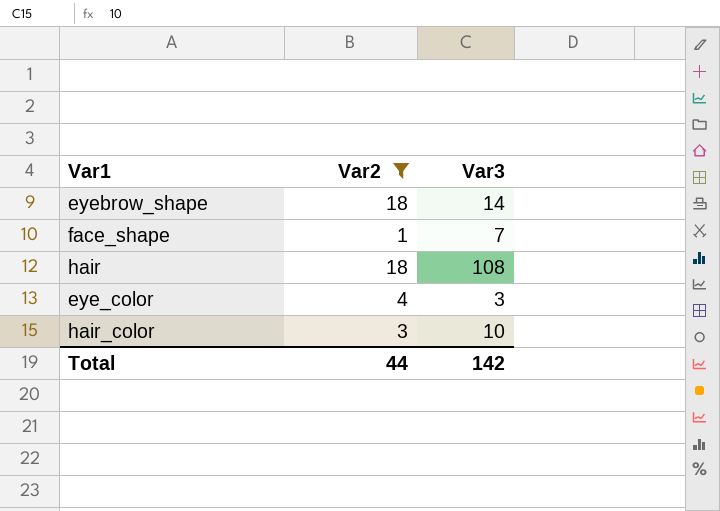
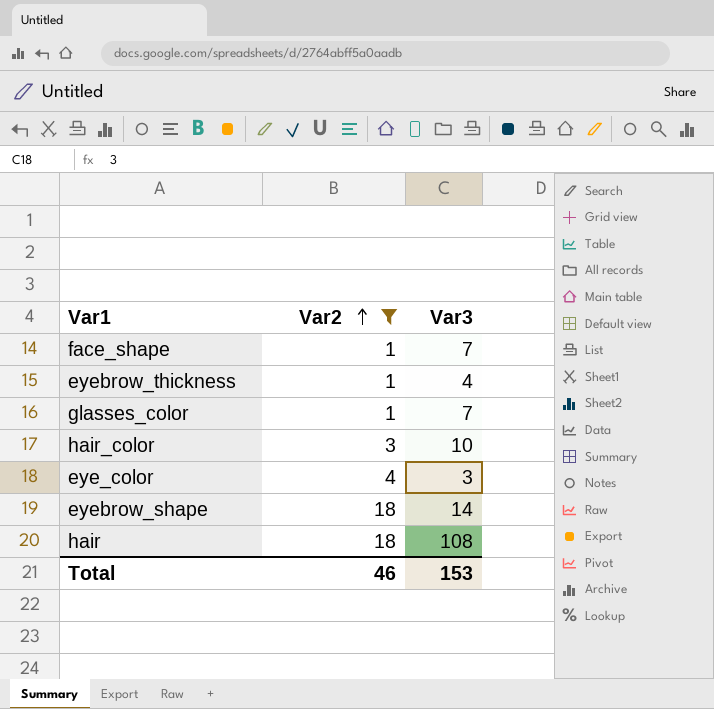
row order: none -> Var2 ascending
row eyebrow_thickness: none -> 1 | 4
row glasses_color: none -> 1 | 7
Total | Var2: 44 -> 46
Total | Var3: 142 -> 153

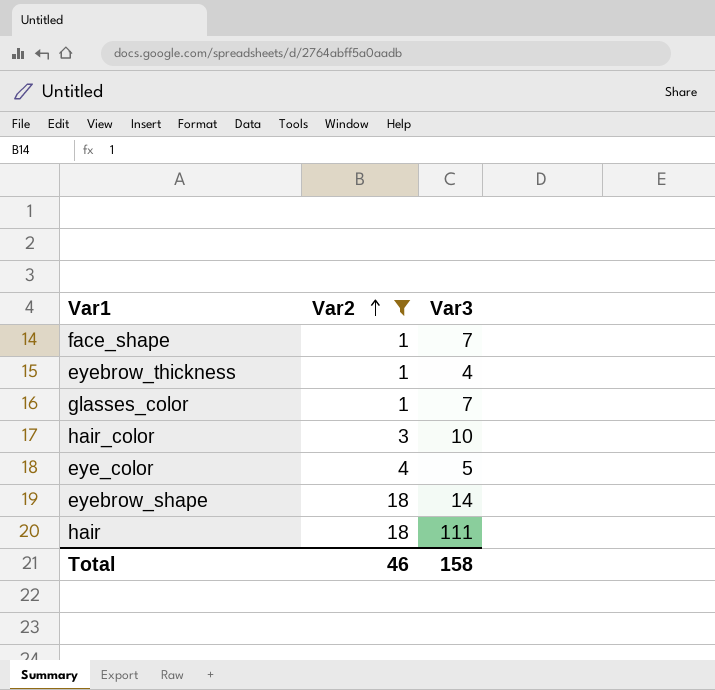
eye_color | Var3: 3 -> 5
hair | Var3: 108 -> 111
Total | Var3: 153 -> 158

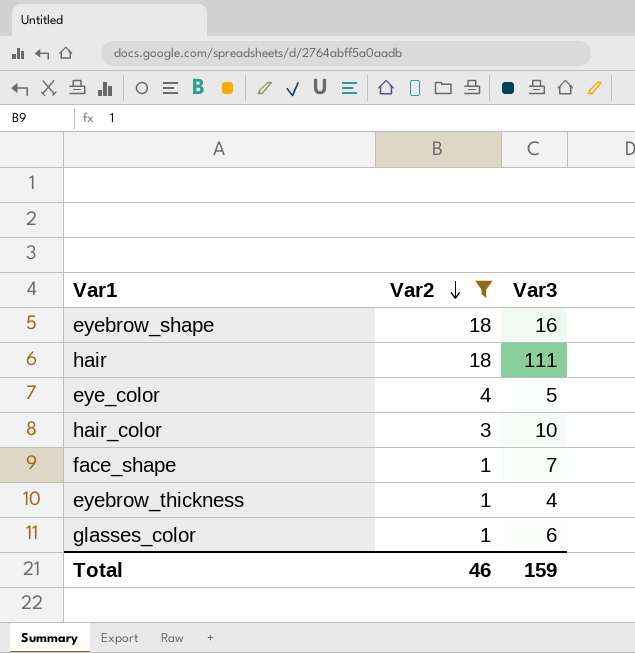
row order: Var2 ascending -> Var2 descending
eyebrow_shape | Var3: 14 -> 16
glasses_color | Var3: 7 -> 6
Total | Var3: 158 -> 159

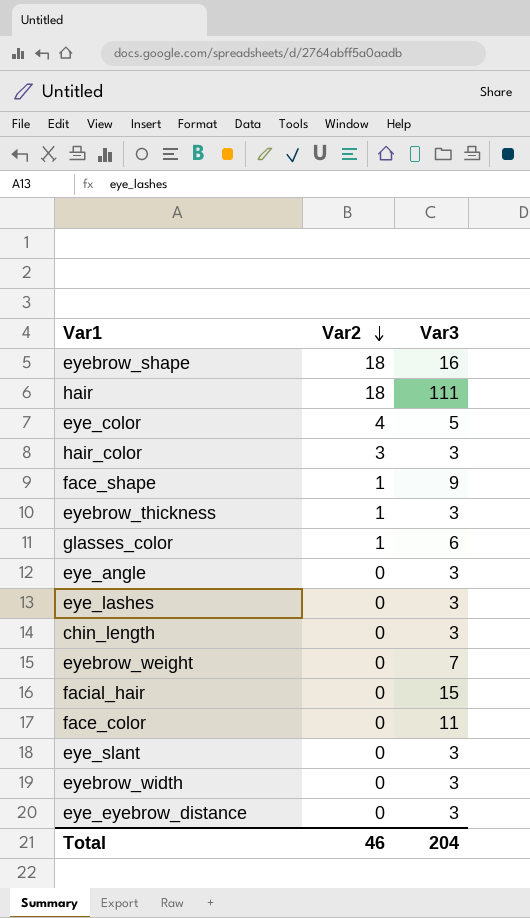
filter: Var2 != 0 -> none
hair_color | Var3: 10 -> 3
face_shape | Var3: 7 -> 9
eyebrow_thickness | Var3: 4 -> 3
Total | Var3: 159 -> 204

